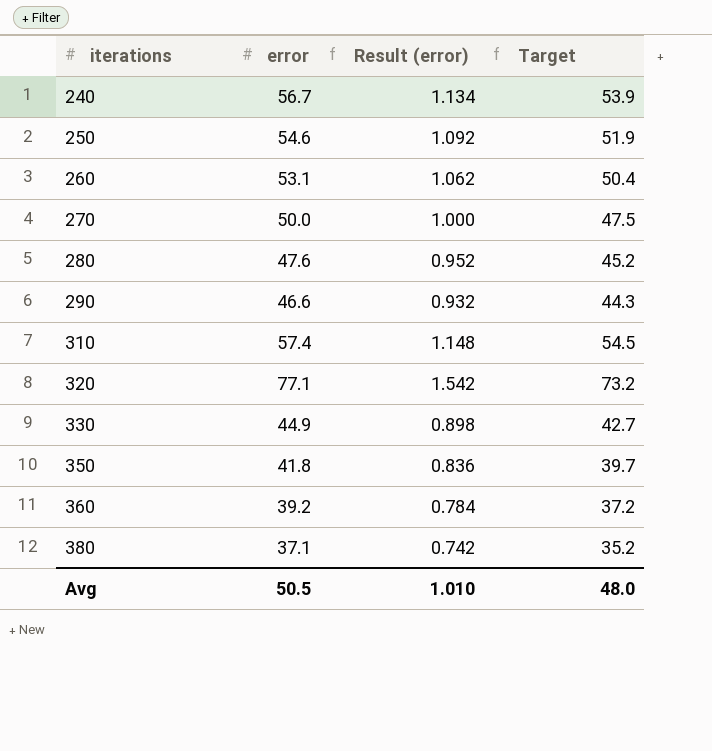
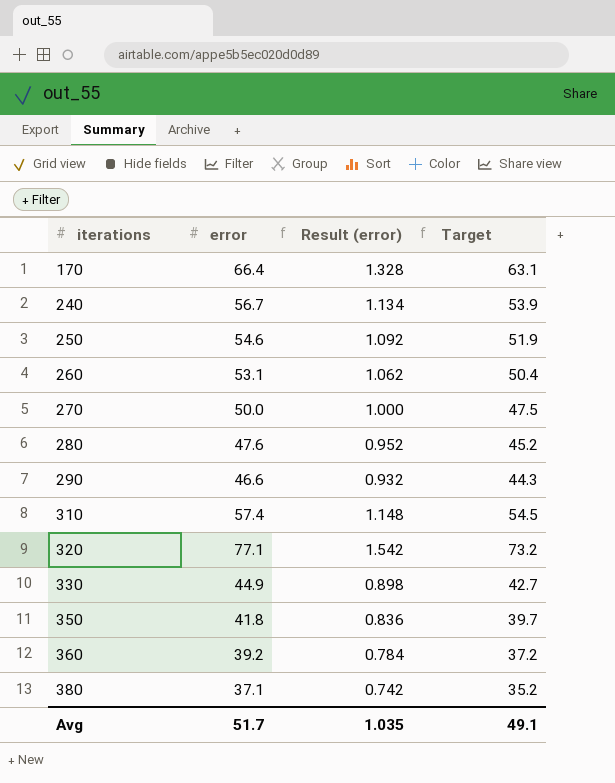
row 170: none -> 66.4 | 1.328 | 63.1
Avg | error: 50.5 -> 51.7
Avg | Result (error): 1.010 -> 1.035
Avg | Target: 48.0 -> 49.1

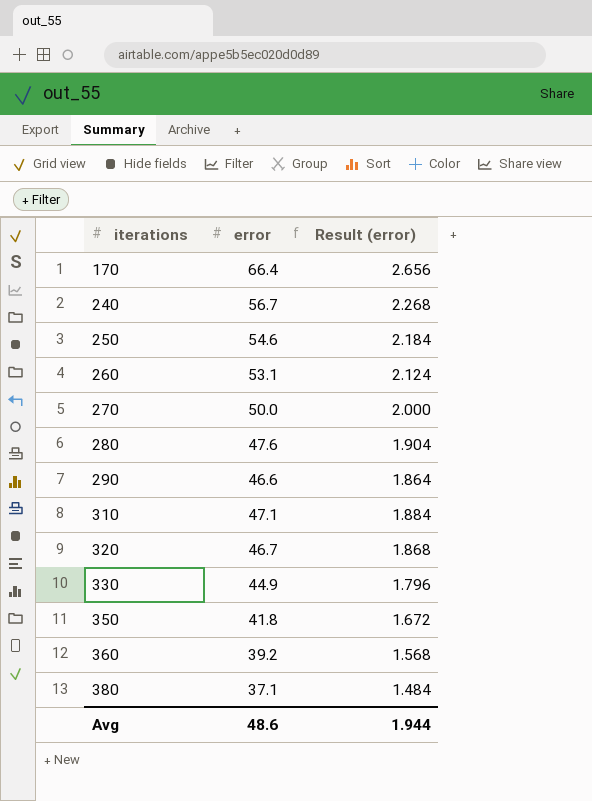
column Target | formula: [error] * 0.95 -> none
column Result (error) | formula: [error] * 0.02 -> [error] * 0.04
310 | error: 57.4 -> 47.1
320 | error: 77.1 -> 46.7
Avg | error: 51.7 -> 48.6
Avg | Result (error): 1.035 -> 1.944

